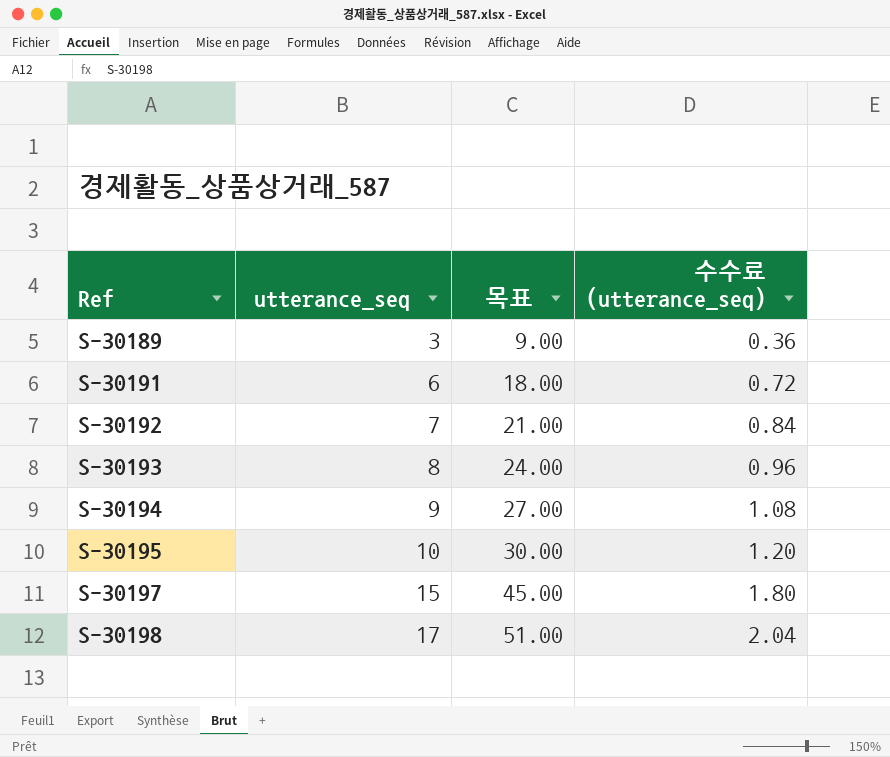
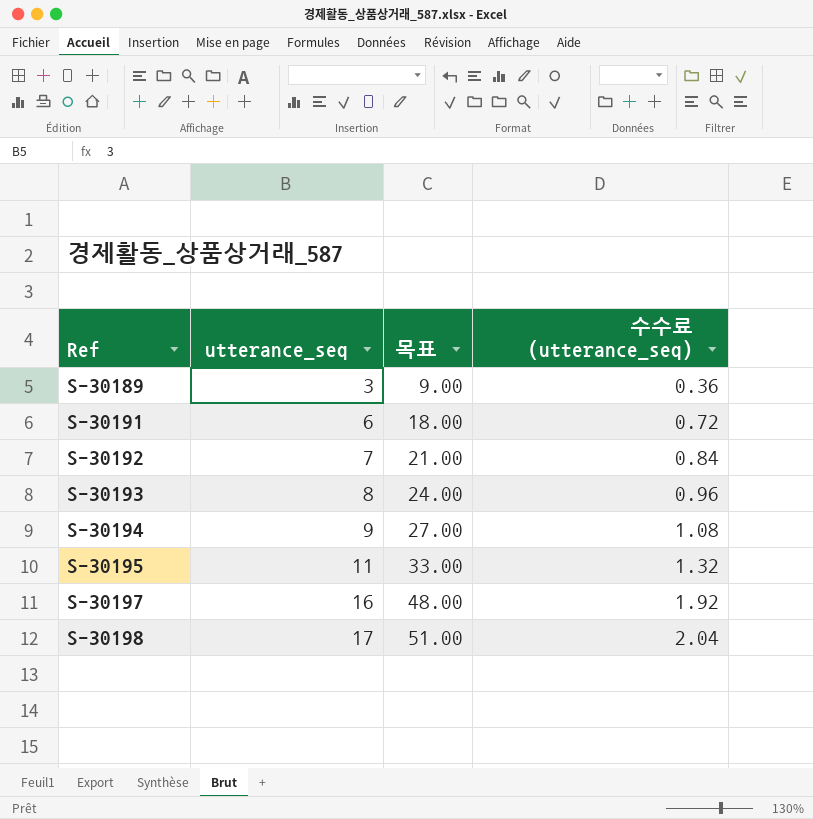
S-30195 | utterance_seq: 10 -> 11
S-30195 | 목표: 30.00 -> 33.00
S-30195 | 수수료 (utterance_seq): 1.20 -> 1.32
S-30197 | utterance_seq: 15 -> 16
S-30197 | 목표: 45.00 -> 48.00
S-30197 | 수수료 (utterance_seq): 1.80 -> 1.92

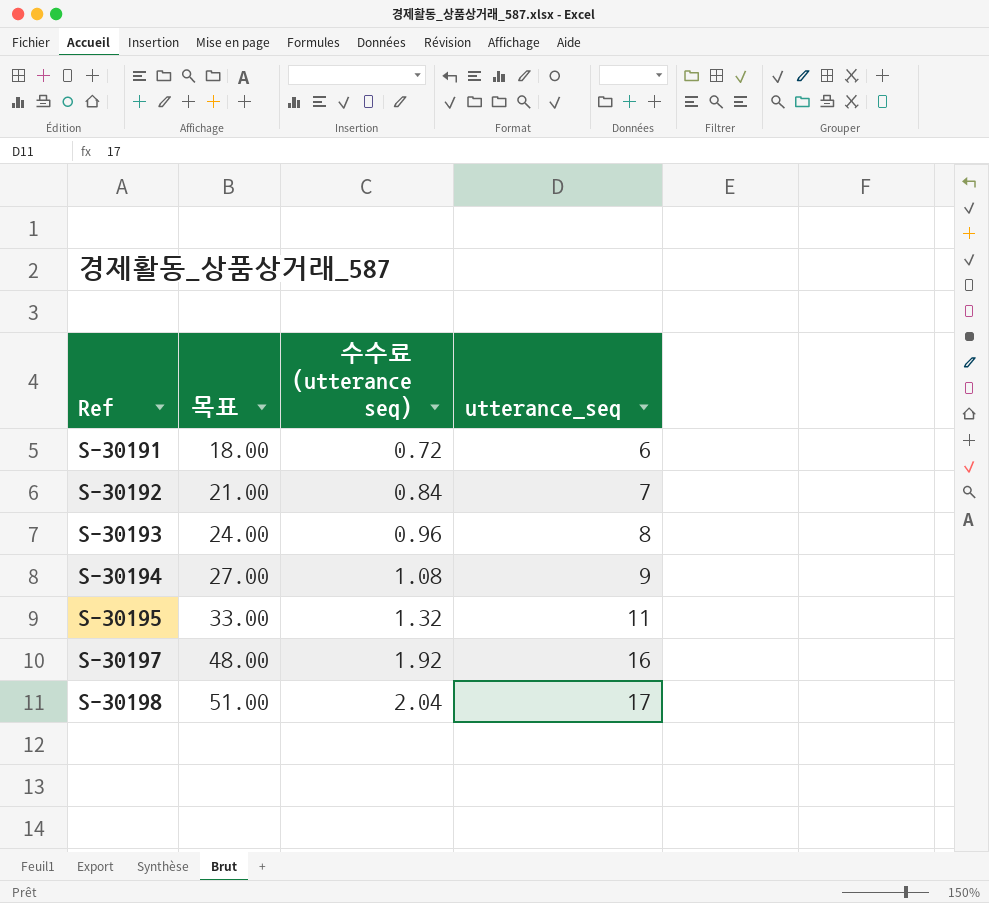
column name: 수수료 (utterance_seq) -> 수수료 (utterance seq)
column utterance_seq | position: 2 -> 4
row S-30189: 3 | 9.00 | 0.36 -> none

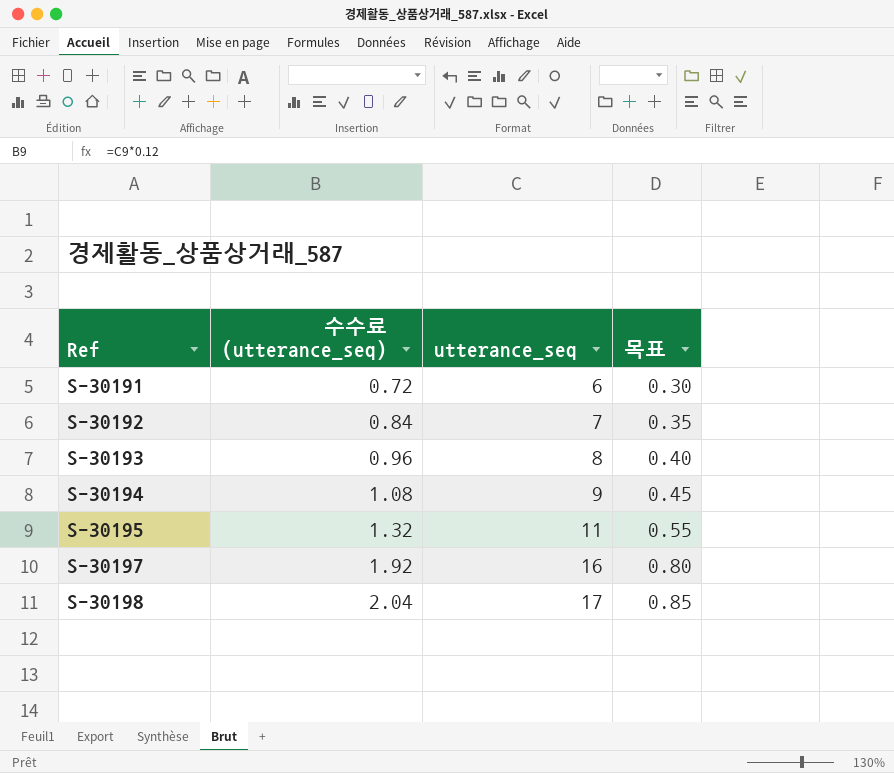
column name: 수수료 (utterance seq) -> 수수료 (utterance_seq)
column 목표 | formula: [utterance_seq] * 3 -> [utterance_seq] * 0.05
column 목표 | position: 2 -> 4

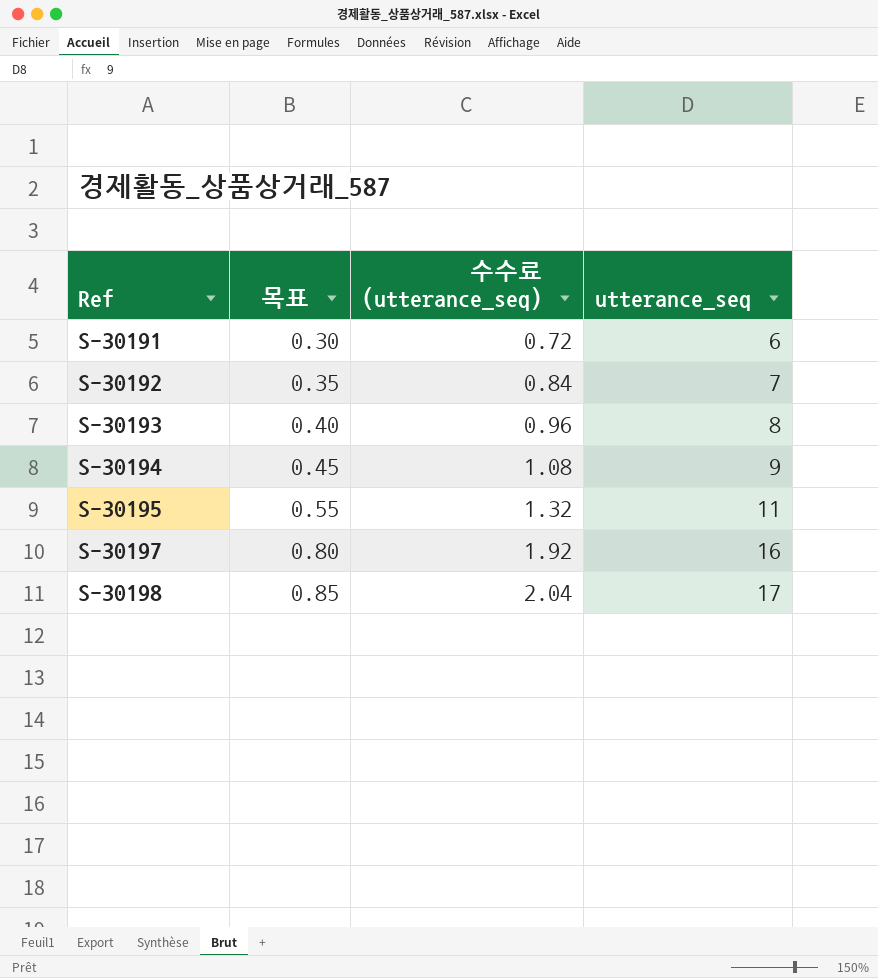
column 목표 | position: 4 -> 2

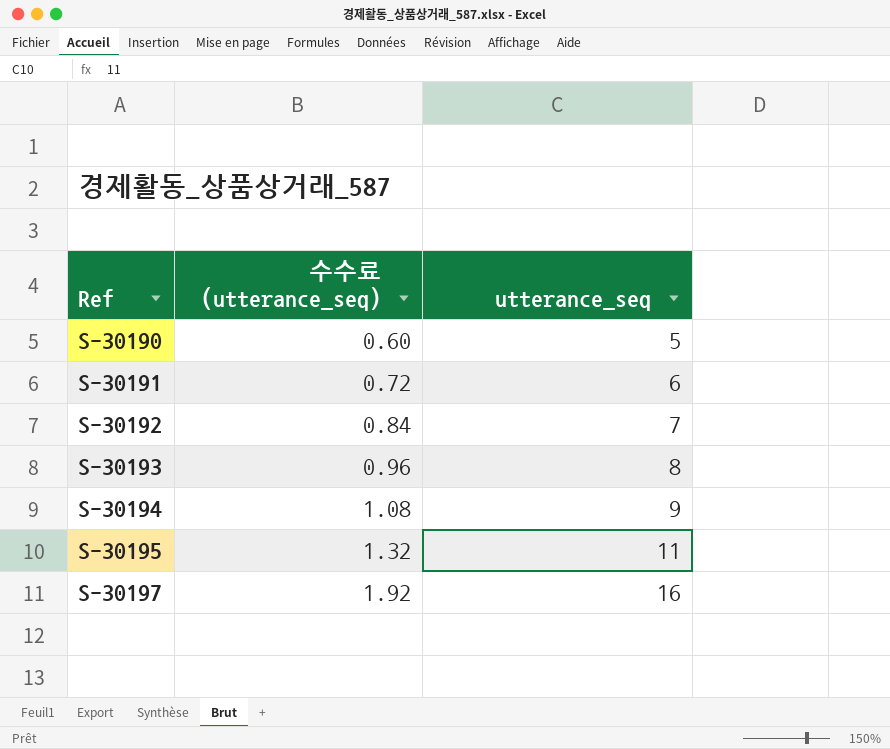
column 목표 | formula: [utterance_seq] * 0.05 -> none
row S-30198: 0.85 | 2.04 | 17 -> none
row S-30190: none -> 0.60 | 5

